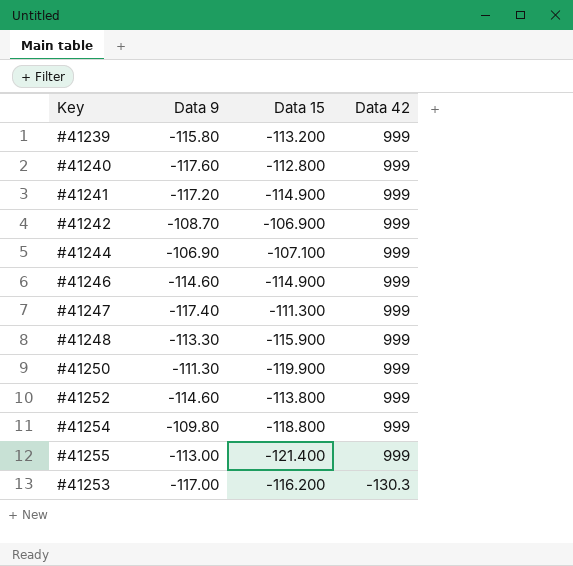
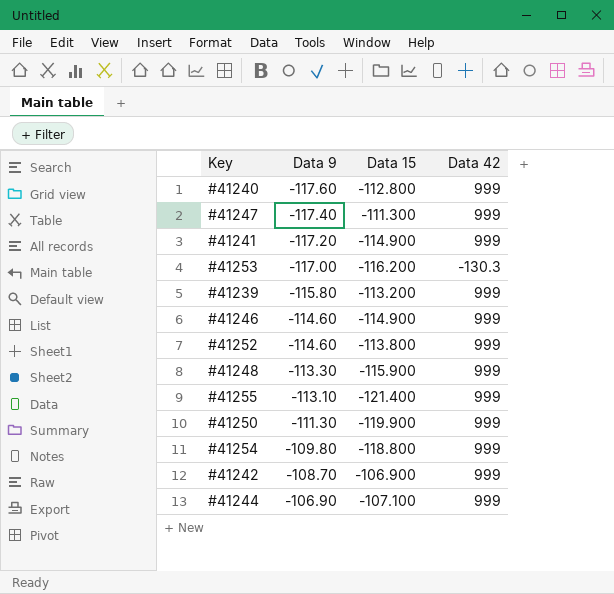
row order: Data 42 descending -> Data 9 ascending
#41255 | Data 9: -113.00 -> -113.10

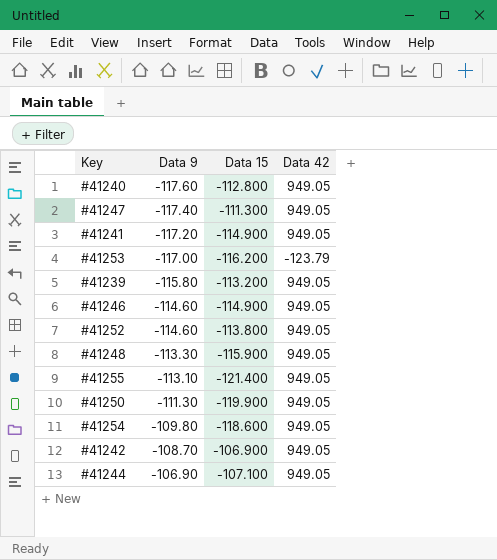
#41240 | Data 42: 999 -> 949.05
#41247 | Data 42: 999 -> 949.05
#41241 | Data 42: 999 -> 949.05
#41253 | Data 42: -130.3 -> -123.79
#41239 | Data 42: 999 -> 949.05
#41246 | Data 42: 999 -> 949.05
#41252 | Data 42: 999 -> 949.05
#41248 | Data 42: 999 -> 949.05
#41255 | Data 42: 999 -> 949.05
#41250 | Data 42: 999 -> 949.05
#41254 | Data 15: -118.800 -> -118.600
#41254 | Data 42: 999 -> 949.05
#41242 | Data 42: 999 -> 949.05
#41244 | Data 42: 999 -> 949.05

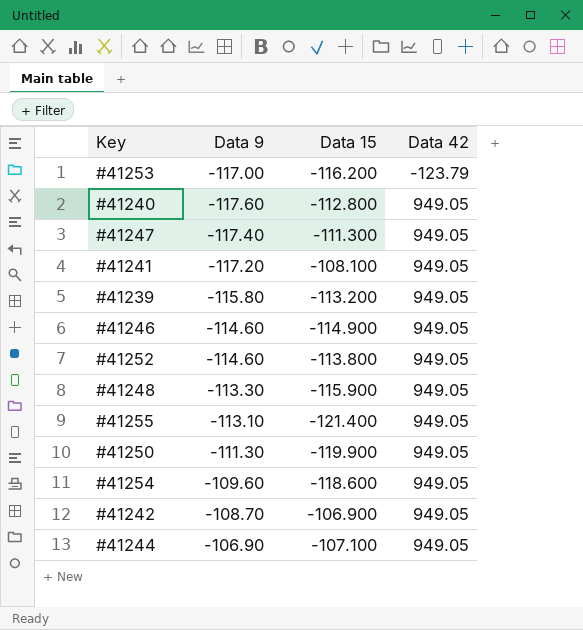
row order: Data 9 ascending -> Data 42 ascending
#41241 | Data 15: -114.900 -> -108.100
#41254 | Data 9: -109.80 -> -109.60

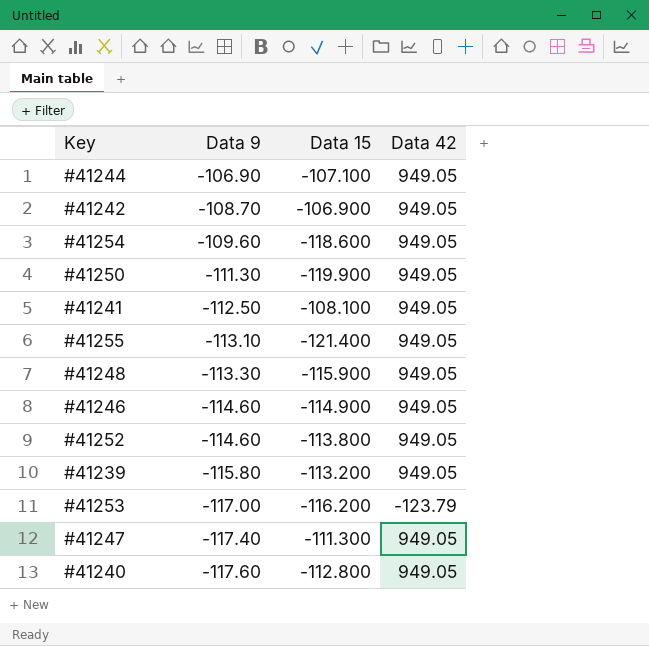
row order: Data 42 ascending -> Data 9 descending
#41241 | Data 9: -117.20 -> -112.50

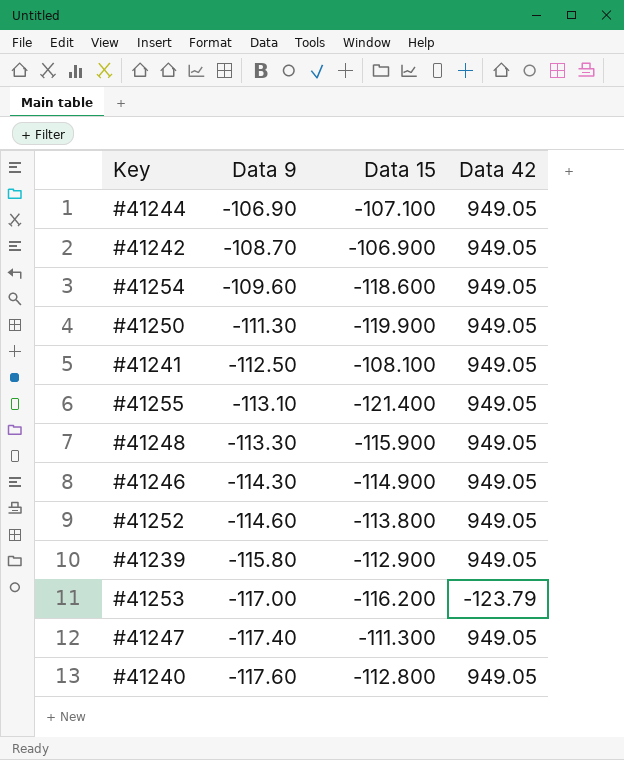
#41246 | Data 9: -114.60 -> -114.30
#41239 | Data 15: -113.200 -> -112.900

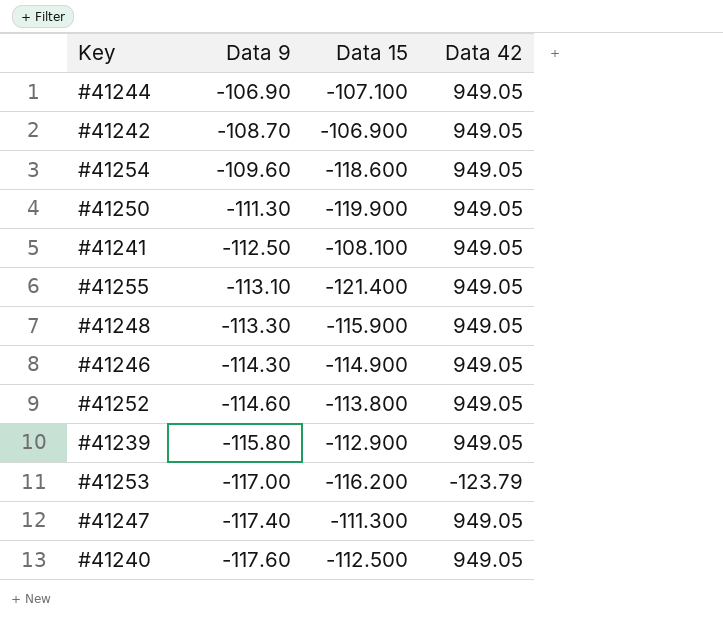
#41240 | Data 15: -112.800 -> -112.500

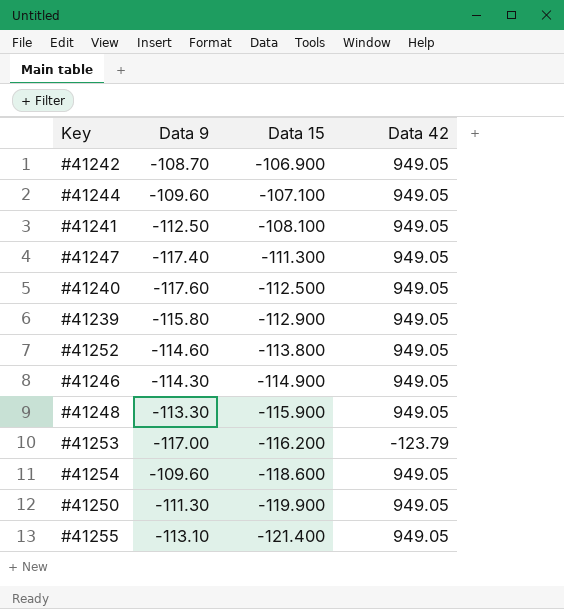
row order: Data 9 descending -> Data 15 descending
#41244 | Data 9: -106.90 -> -109.60

